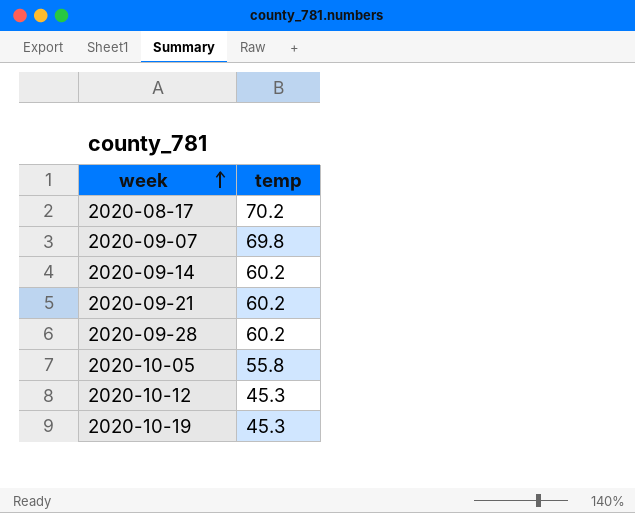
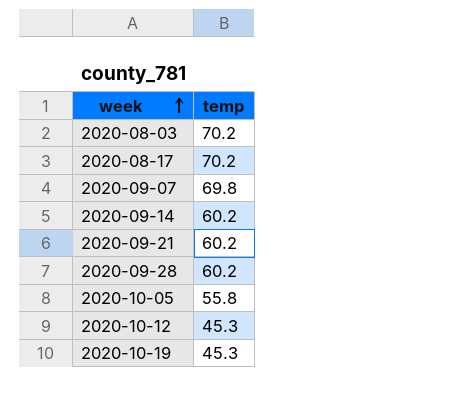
row 2020-08-03: none -> 70.2

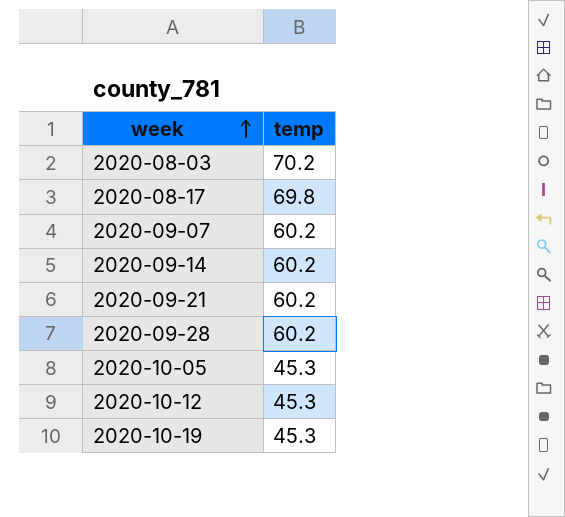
2020-08-17 | temp: 70.2 -> 69.8
2020-09-07 | temp: 69.8 -> 60.2
2020-10-05 | temp: 55.8 -> 45.3

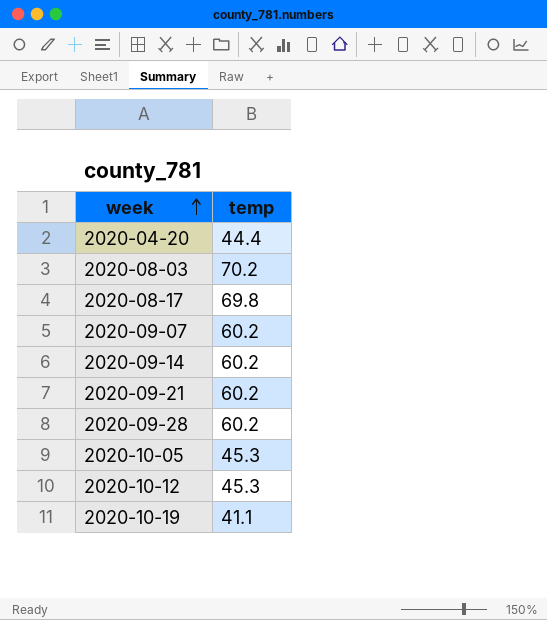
row 2020-04-20: none -> 44.4
2020-10-19 | temp: 45.3 -> 41.1

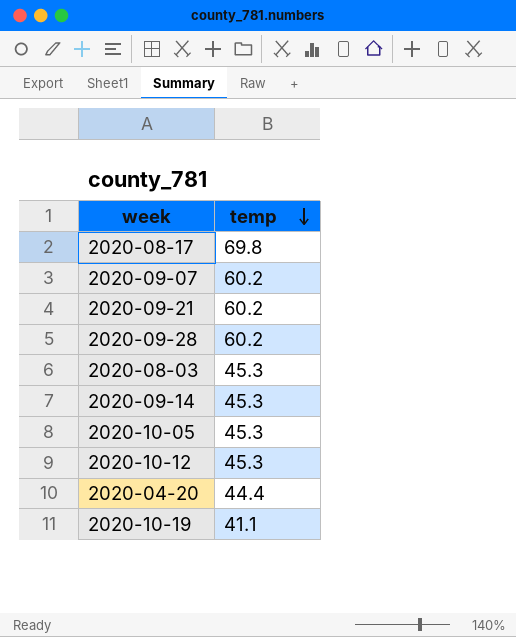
row order: week ascending -> temp descending
2020-08-03 | temp: 70.2 -> 45.3
2020-09-14 | temp: 60.2 -> 45.3

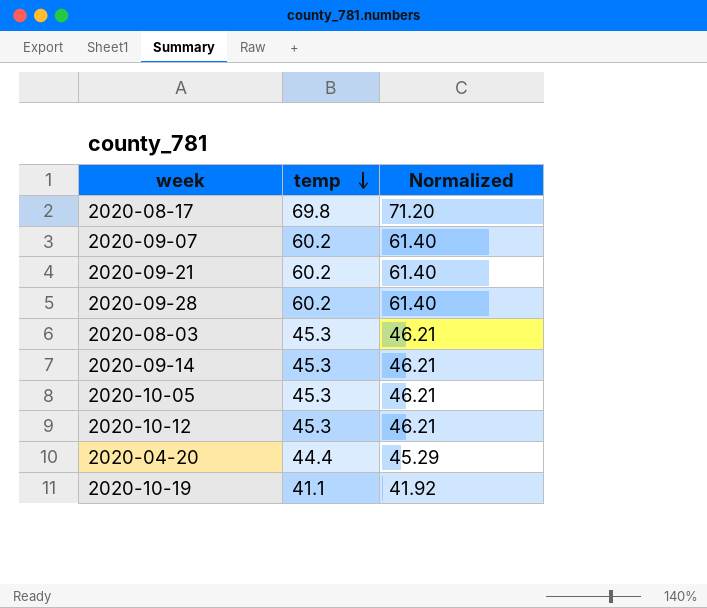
column Normalized | formula: none -> [temp] * 1.02

